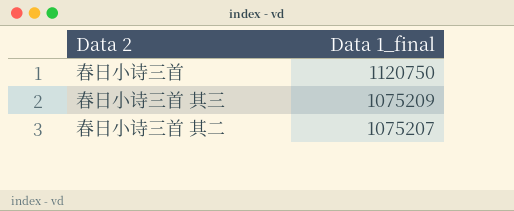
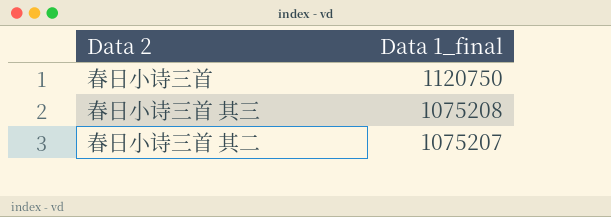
春日小诗三首 其三 | Data 1_final: 1075209 -> 1075208

